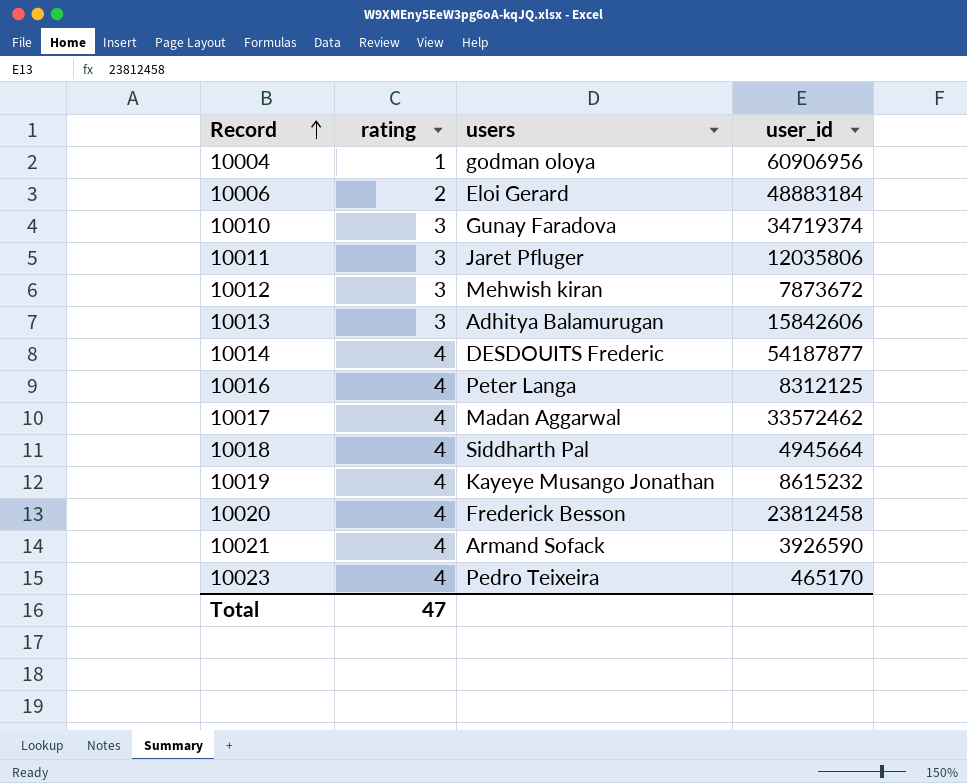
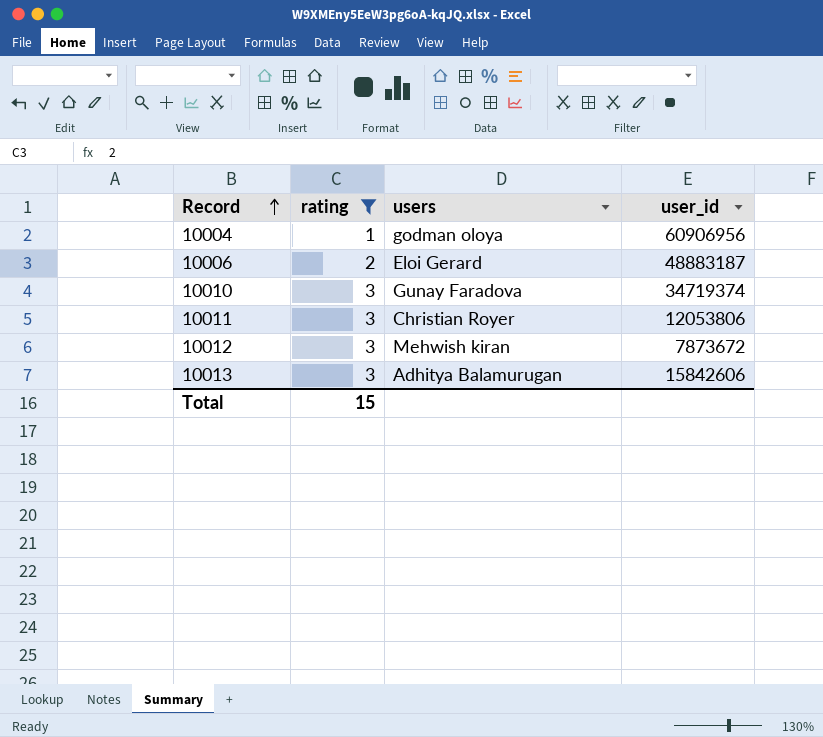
filter: none -> rating != 4
10006 | user_id: 48883184 -> 48883187
10011 | users: Jaret Pfluger -> Christian Royer
10011 | user_id: 12035806 -> 12053806
Total | rating: 47 -> 15

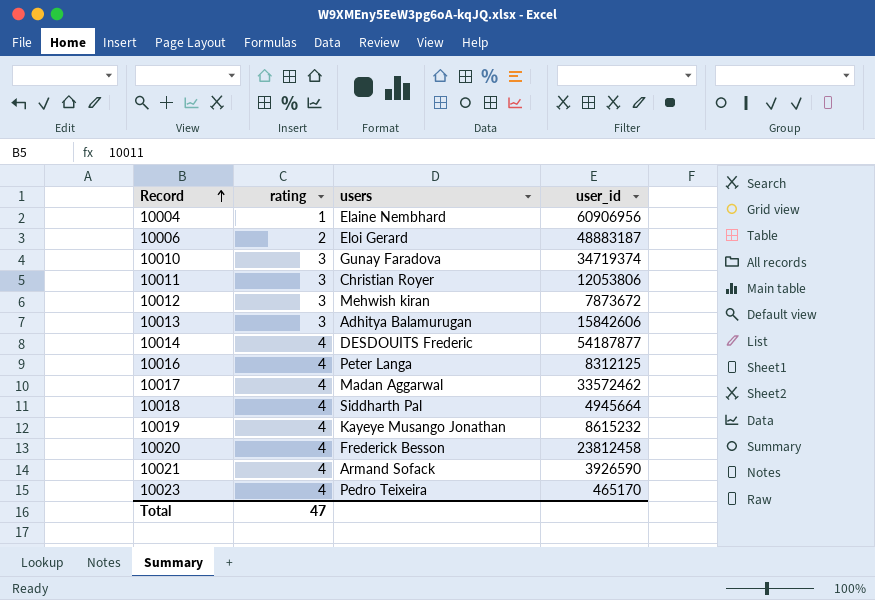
filter: rating != 4 -> none
10004 | users: godman oloya -> Elaine Nembhard
Total | rating: 15 -> 47

